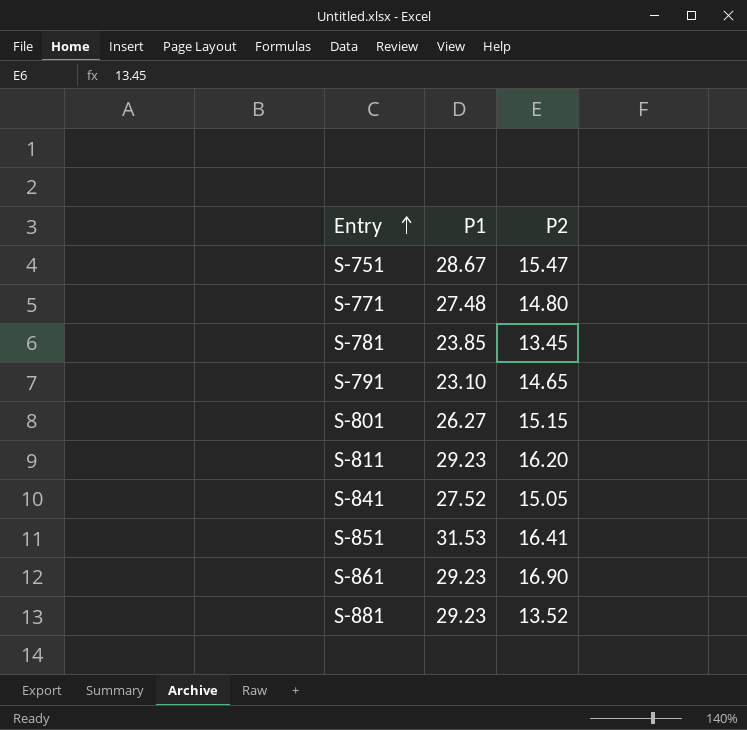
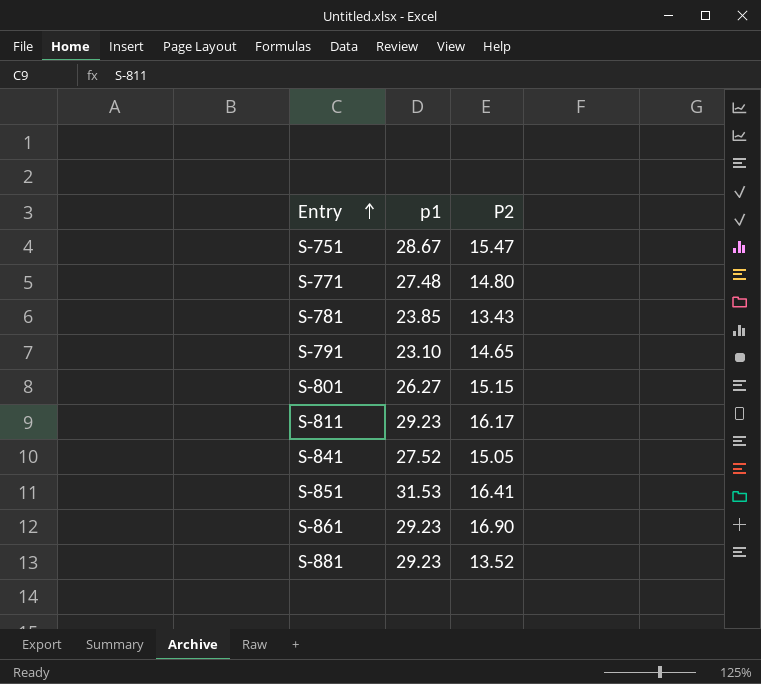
column name: P1 -> p1
S-781 | P2: 13.45 -> 13.43
S-811 | P2: 16.20 -> 16.17

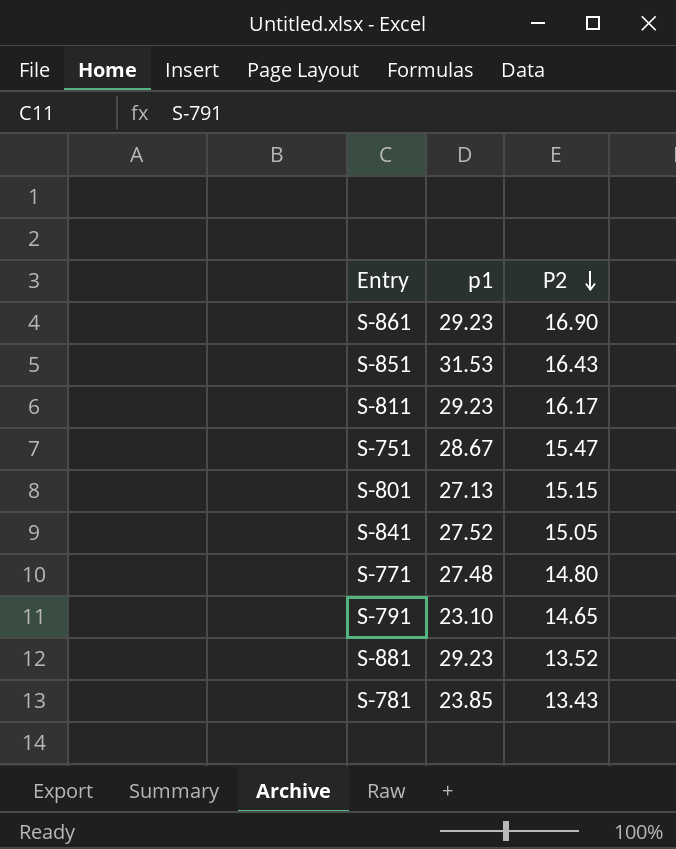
row order: Entry ascending -> P2 descending
S-851 | P2: 16.41 -> 16.43
S-801 | p1: 26.27 -> 27.13

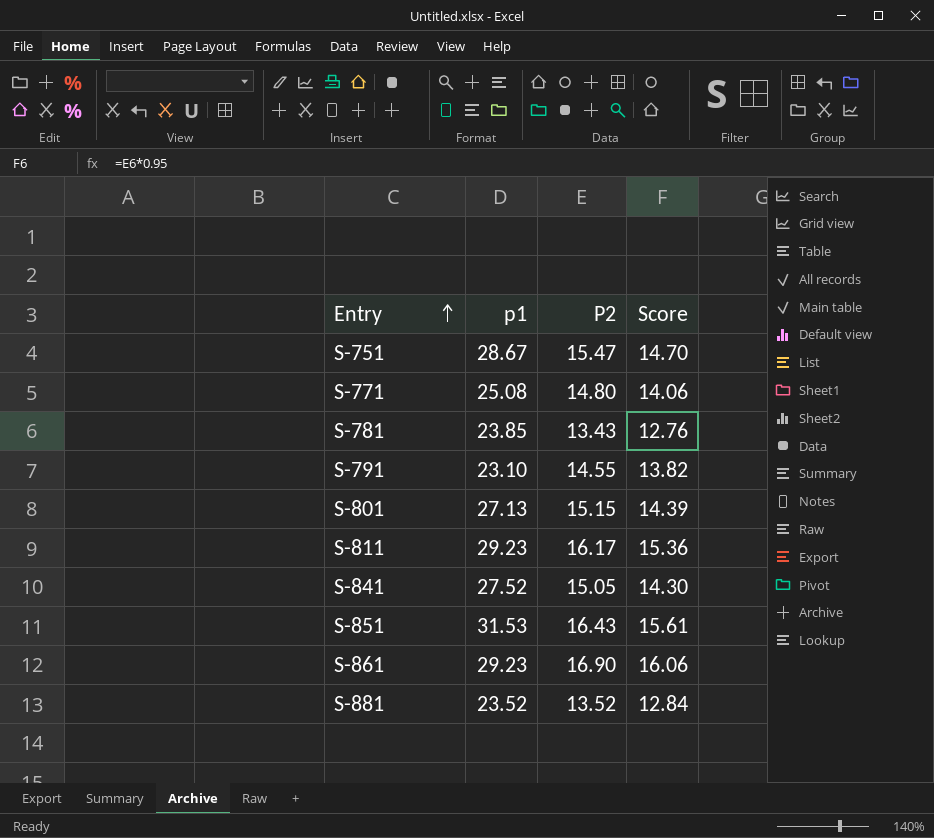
row order: P2 descending -> Entry ascending
column Score | formula: none -> [P2] * 0.95
S-771 | p1: 27.48 -> 25.08
S-791 | P2: 14.65 -> 14.55
S-881 | p1: 29.23 -> 23.52

